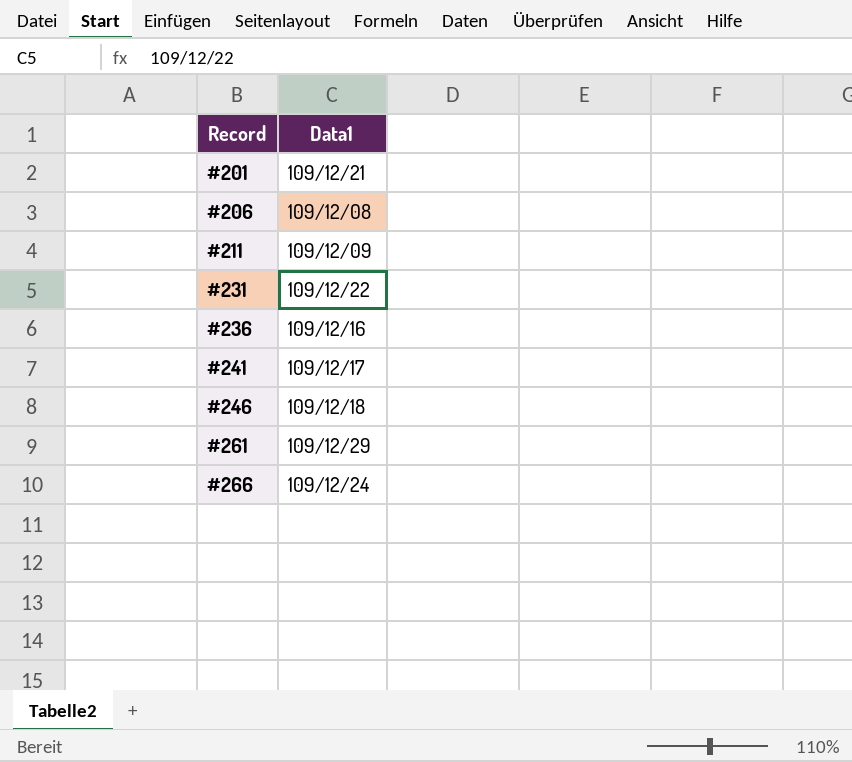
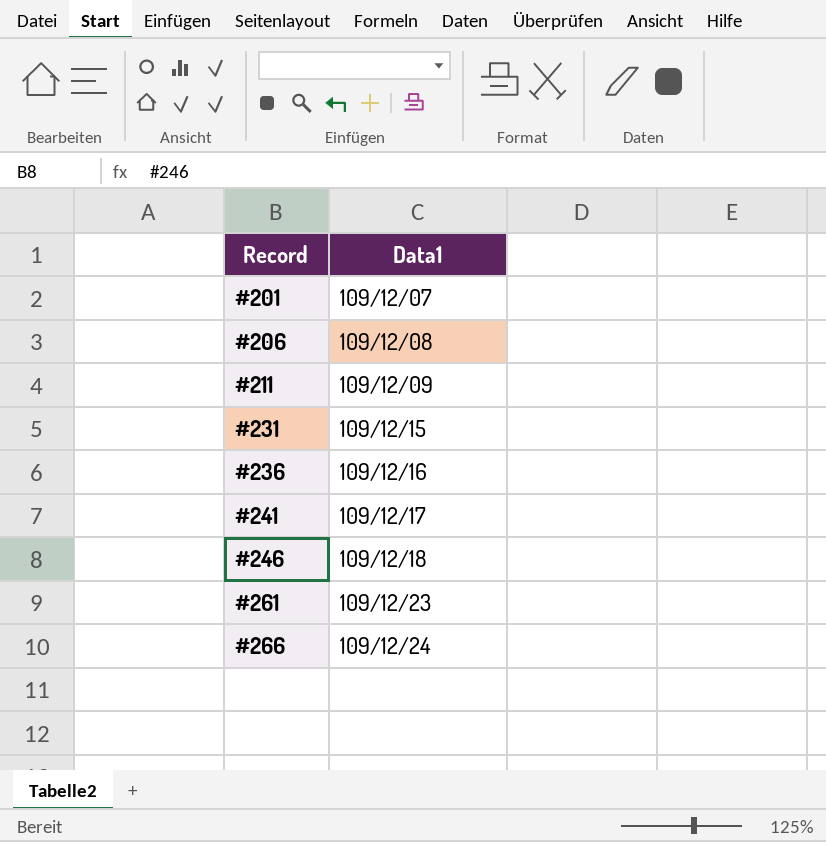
#201 | Data1: 109/12/21 -> 109/12/07
#231 | Data1: 109/12/22 -> 109/12/15
#261 | Data1: 109/12/29 -> 109/12/23

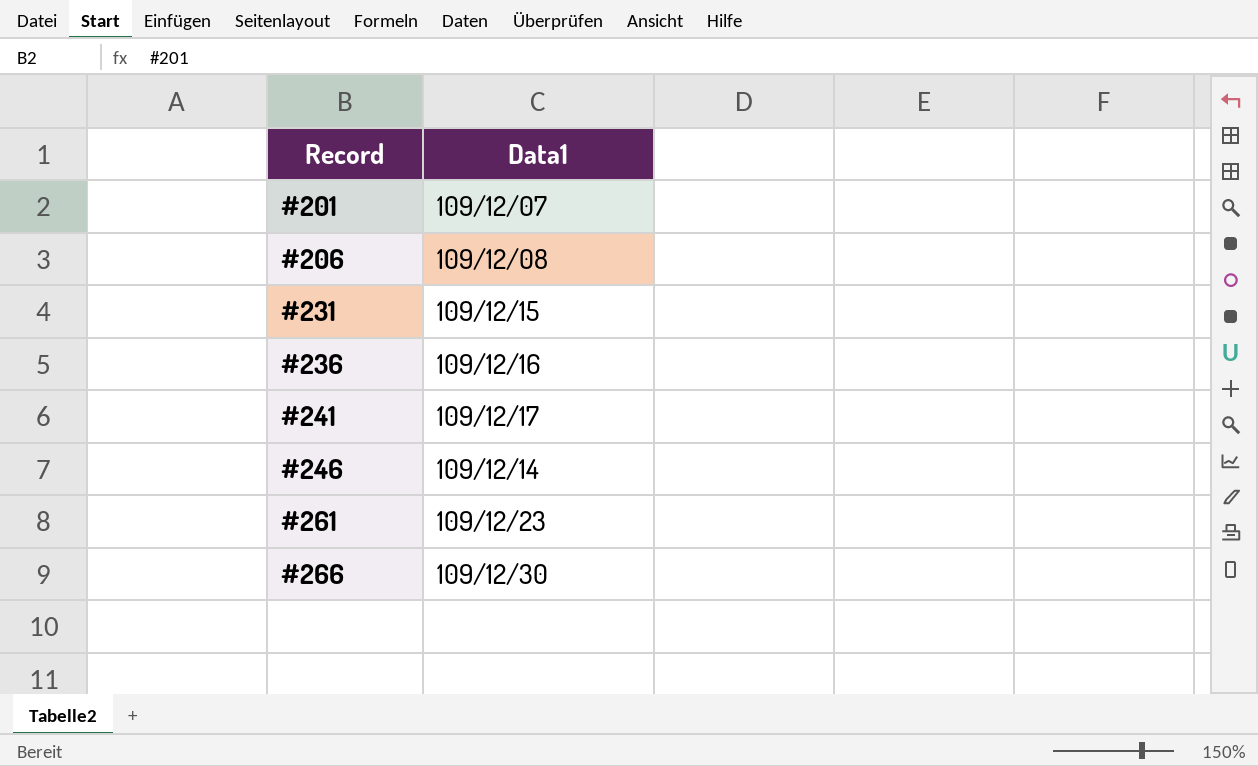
row #211: 109/12/09 -> none
#246 | Data1: 109/12/18 -> 109/12/14
#266 | Data1: 109/12/24 -> 109/12/30

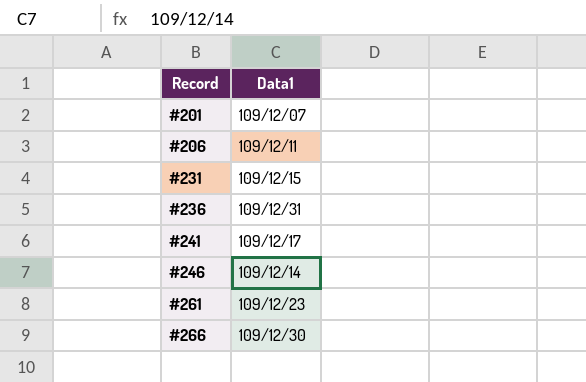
#206 | Data1: 109/12/08 -> 109/12/11
#236 | Data1: 109/12/16 -> 109/12/31

